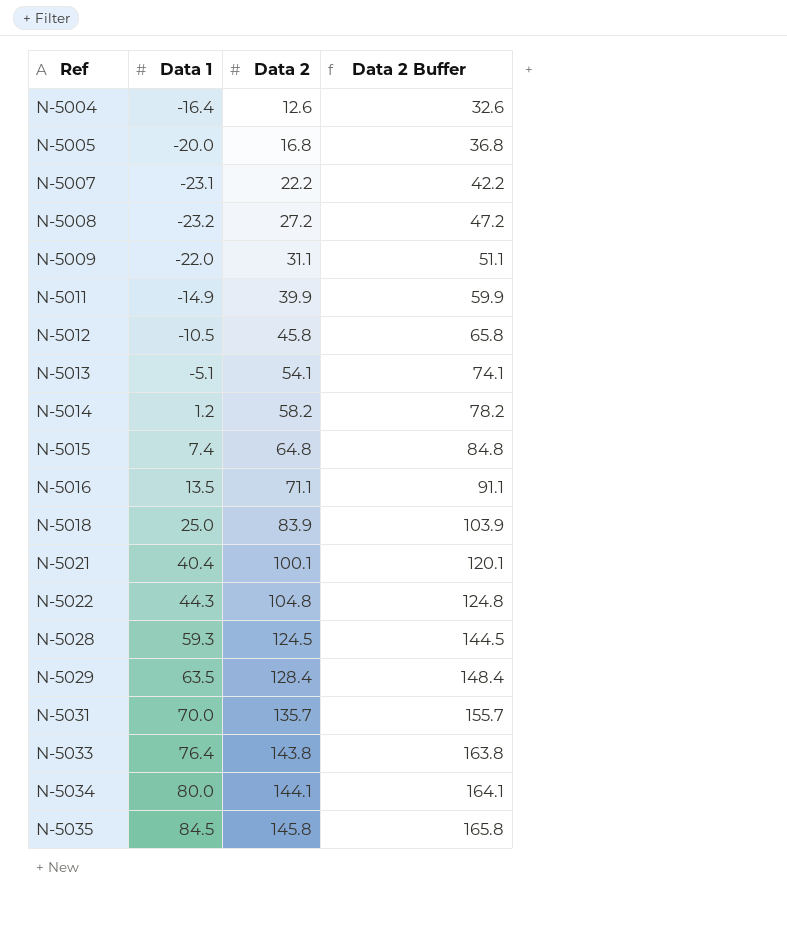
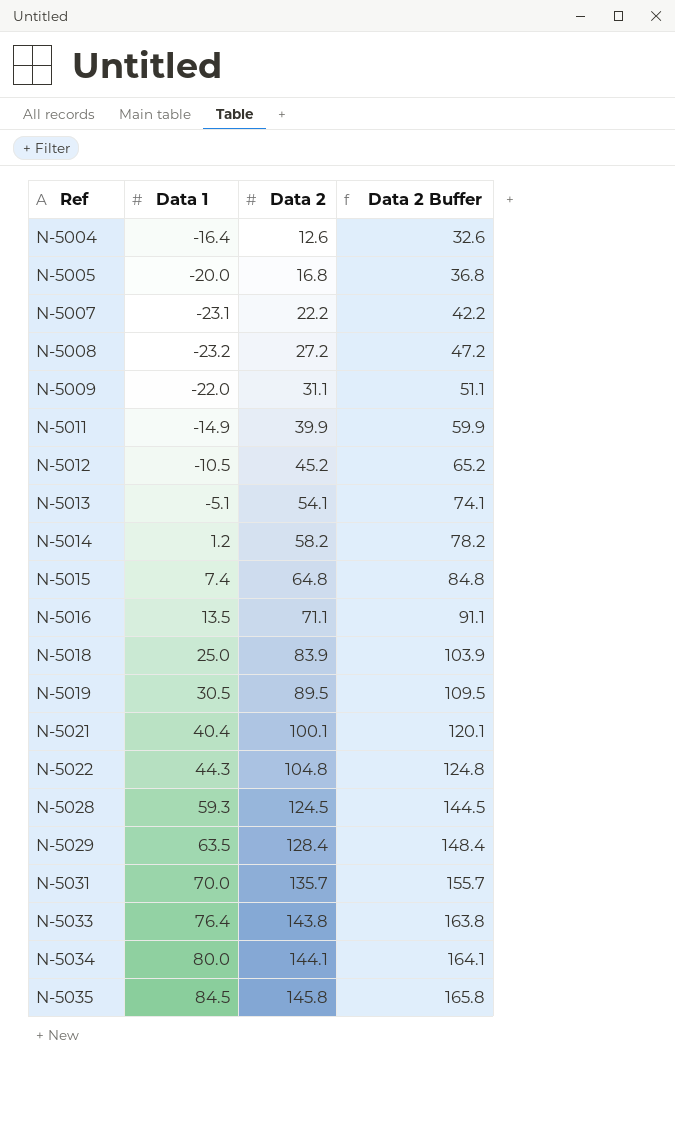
N-5012 | Data 2: 45.8 -> 45.2
N-5012 | Data 2 Buffer: 65.8 -> 65.2
row N-5019: none -> 30.5 | 89.5 | 109.5

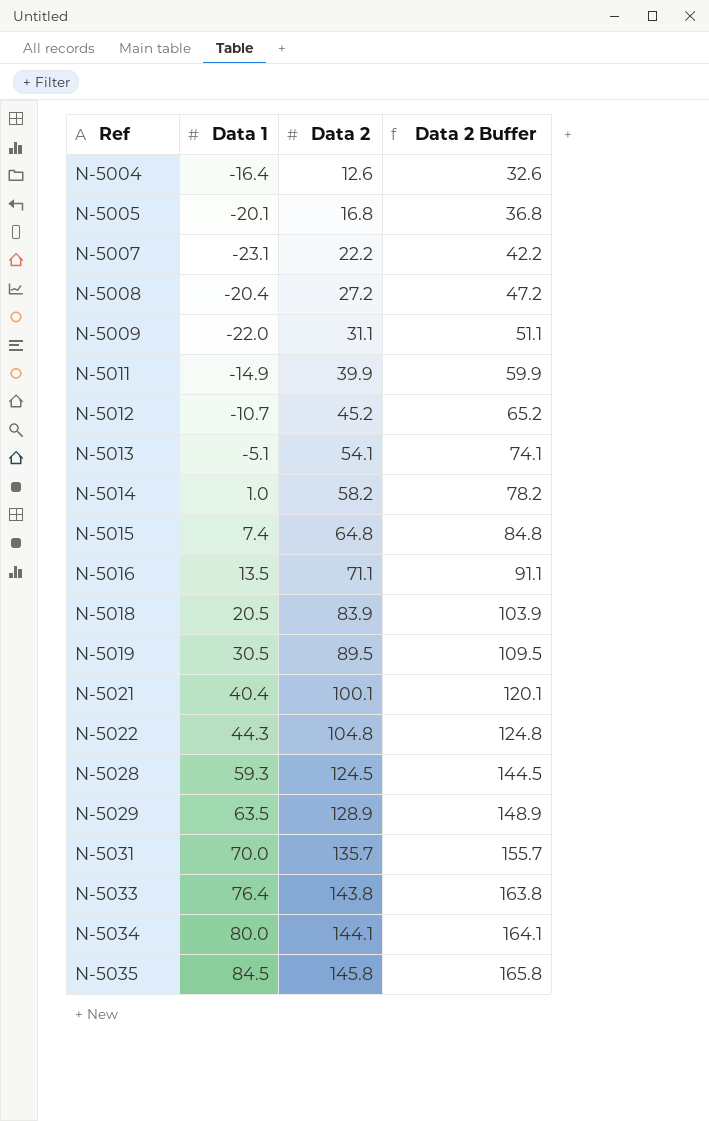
N-5005 | Data 1: -20.0 -> -20.1
N-5008 | Data 1: -23.2 -> -20.4
N-5012 | Data 1: -10.5 -> -10.7
N-5014 | Data 1: 1.2 -> 1.0
N-5018 | Data 1: 25.0 -> 20.5
N-5029 | Data 2: 128.4 -> 128.9
N-5029 | Data 2 Buffer: 148.4 -> 148.9

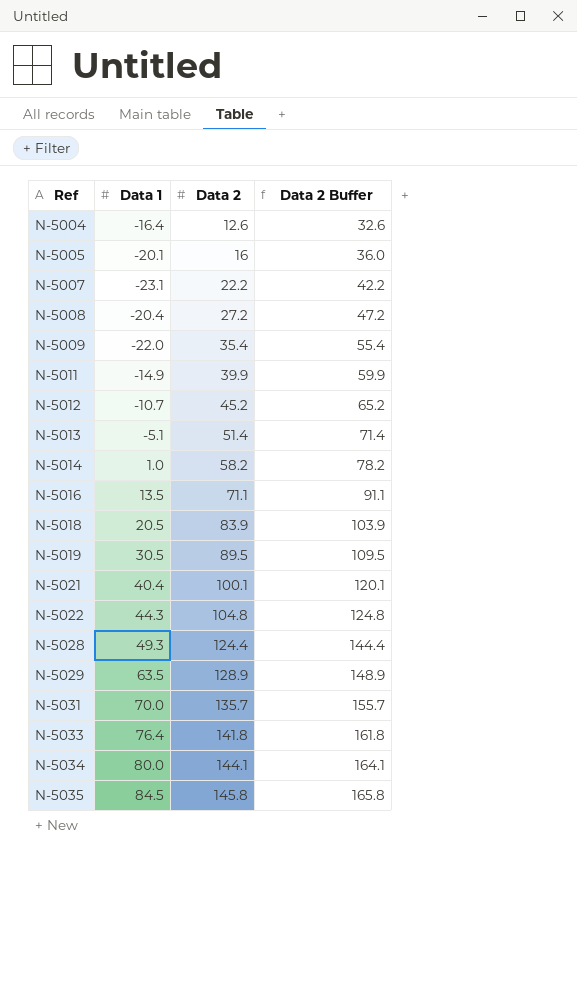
row N-5015: 7.4 | 64.8 | 84.8 -> none
N-5005 | Data 2: 16.8 -> 16
N-5005 | Data 2 Buffer: 36.8 -> 36.0
N-5009 | Data 2: 31.1 -> 35.4
N-5009 | Data 2 Buffer: 51.1 -> 55.4
N-5013 | Data 2: 54.1 -> 51.4
N-5013 | Data 2 Buffer: 74.1 -> 71.4
N-5028 | Data 1: 59.3 -> 49.3
N-5028 | Data 2: 124.5 -> 124.4
N-5028 | Data 2 Buffer: 144.5 -> 144.4
N-5033 | Data 2: 143.8 -> 141.8
N-5033 | Data 2 Buffer: 163.8 -> 161.8

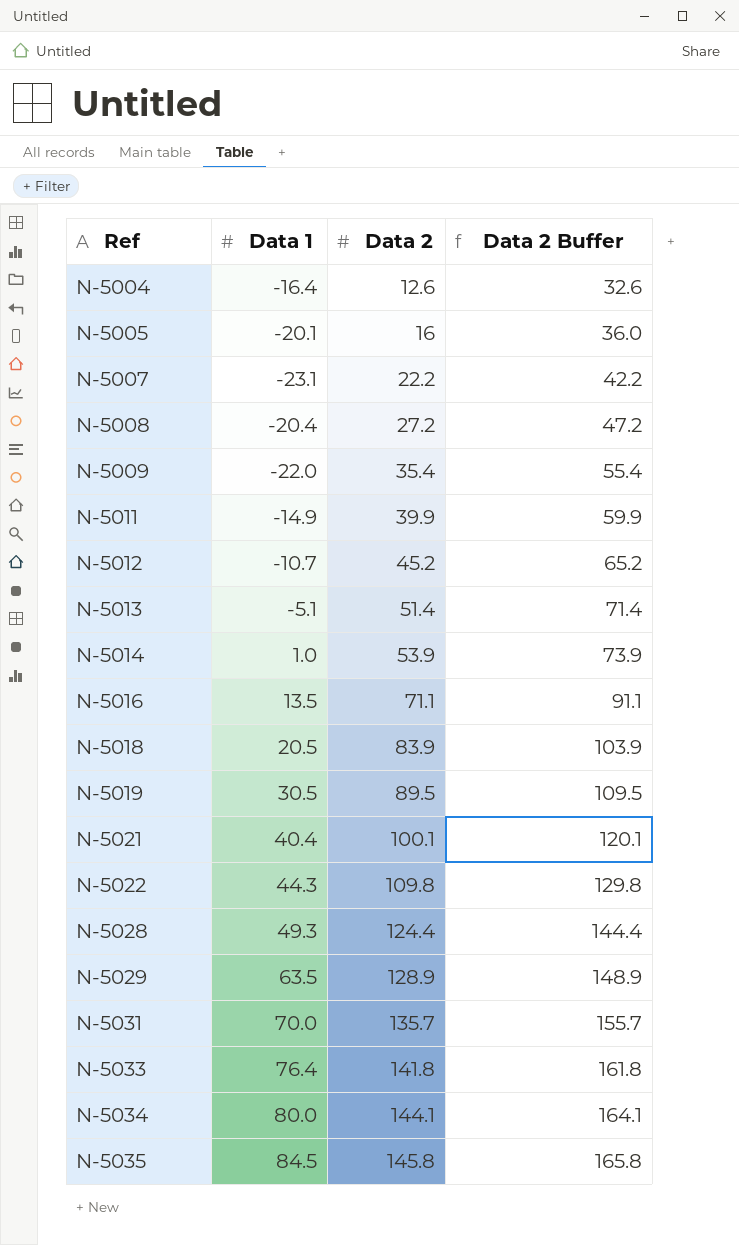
N-5014 | Data 2: 58.2 -> 53.9
N-5014 | Data 2 Buffer: 78.2 -> 73.9
N-5022 | Data 2: 104.8 -> 109.8
N-5022 | Data 2 Buffer: 124.8 -> 129.8

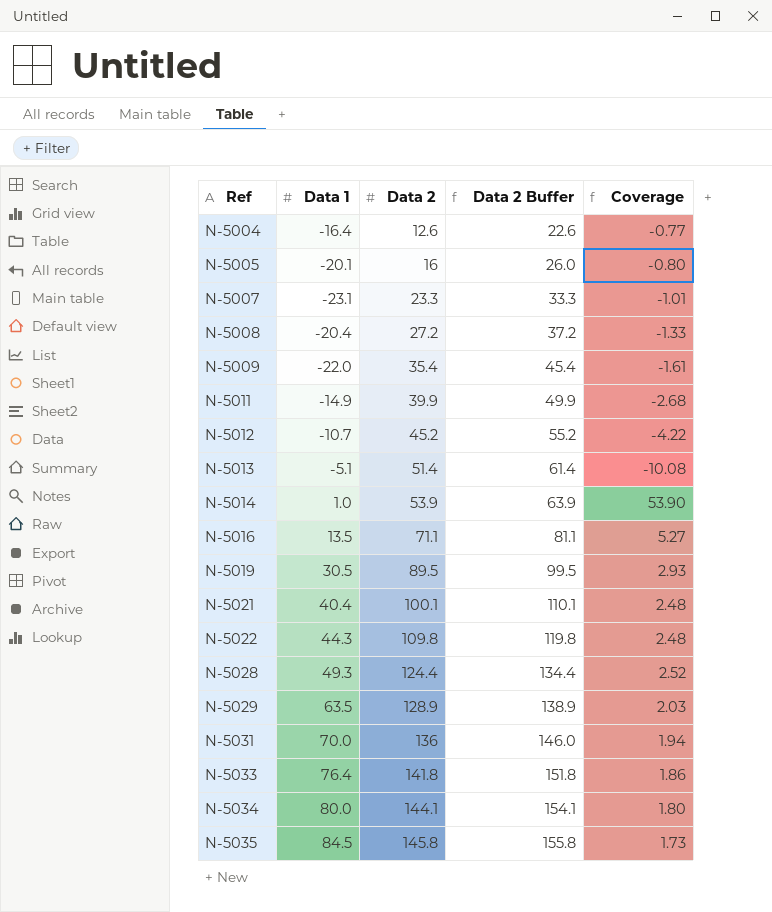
column Data 2 Buffer | formula: [Data 2] + 20 -> [Data 2] + 10
column Coverage | formula: none -> [Data 2] / [Data 1]
row N-5018: 20.5 | 83.9 | 103.9 -> none
N-5007 | Data 2: 22.2 -> 23.3
N-5031 | Data 2: 135.7 -> 136

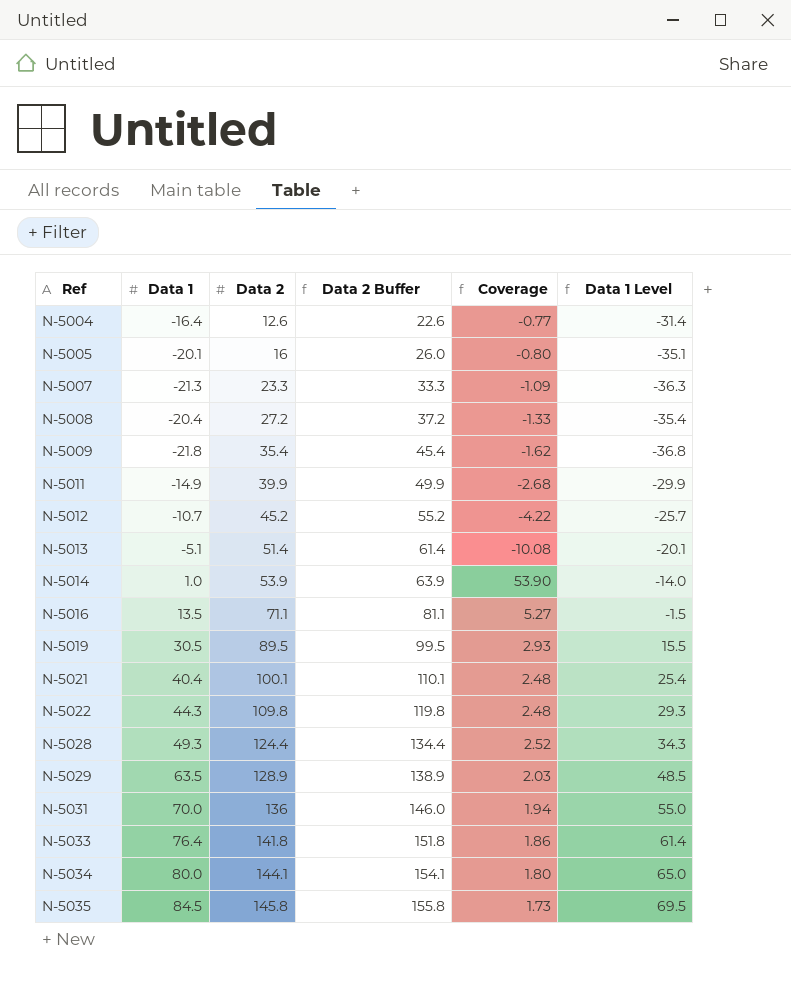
column Data 1 Level | formula: none -> [Data 1] - 15
N-5007 | Data 1: -23.1 -> -21.3
N-5007 | Coverage: -1.01 -> -1.09
N-5009 | Data 1: -22.0 -> -21.8
N-5009 | Coverage: -1.61 -> -1.62

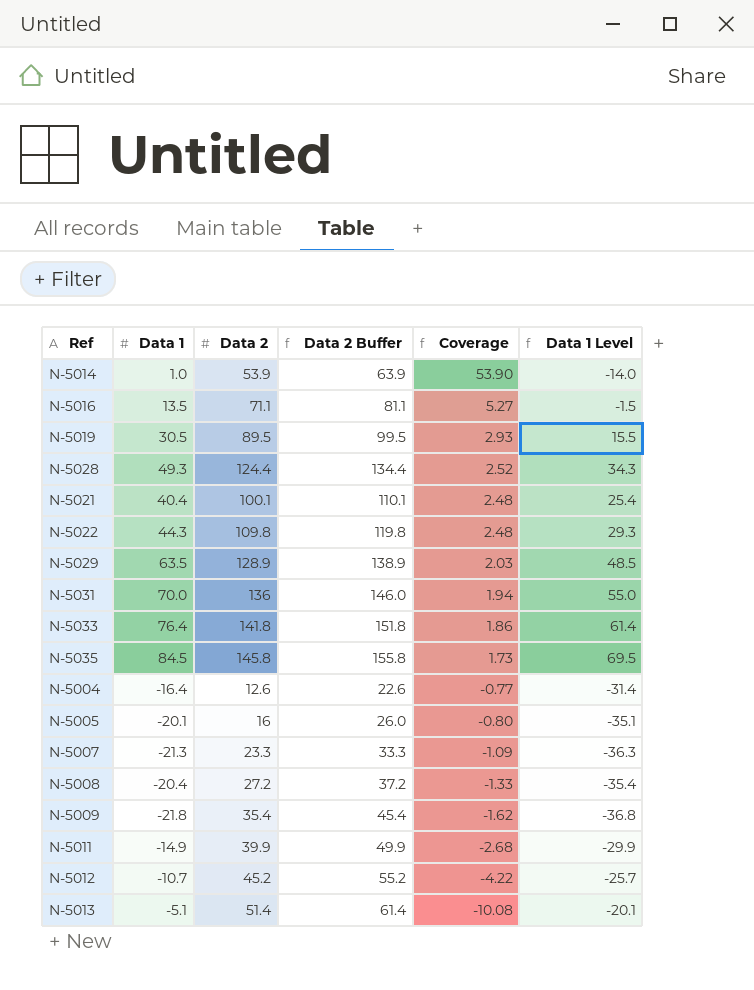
row order: Ref ascending -> Coverage descending
row N-5034: 80.0 | 144.1 | 154.1 | 1.80 | 65.0 -> none

